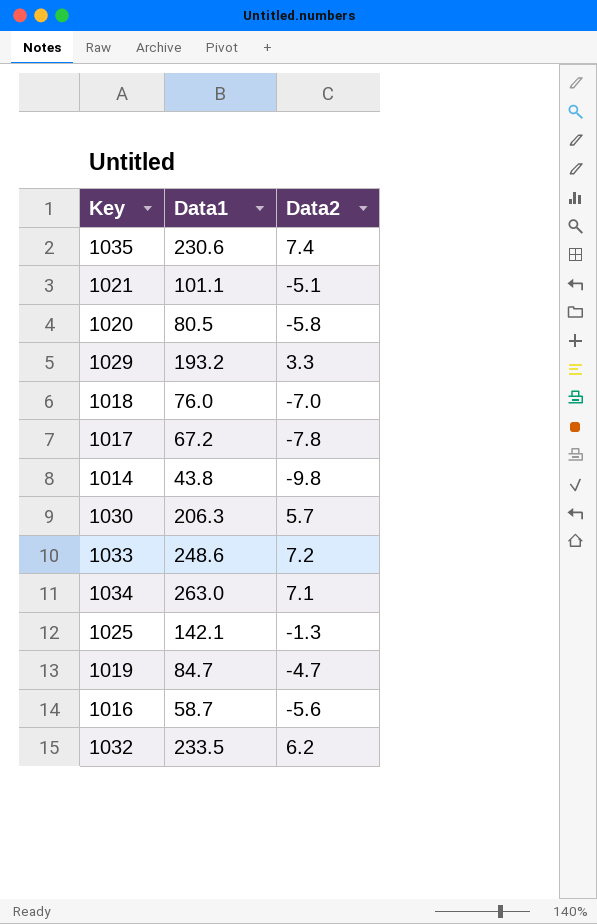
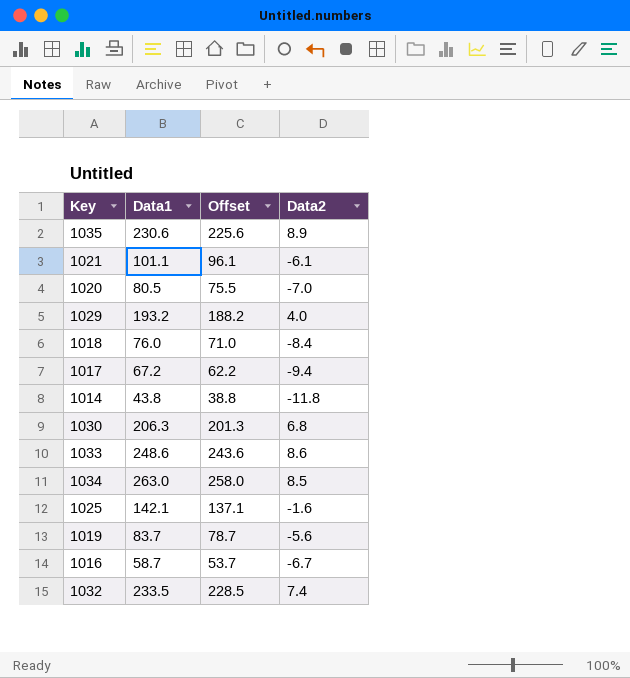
column Offset | formula: none -> [Data1] - 5
1035 | Data2: 7.4 -> 8.9
1021 | Data2: -5.1 -> -6.1
1020 | Data2: -5.8 -> -7.0
1029 | Data2: 3.3 -> 4.0
1018 | Data2: -7.0 -> -8.4
1017 | Data2: -7.8 -> -9.4
1014 | Data2: -9.8 -> -11.8
1030 | Data2: 5.7 -> 6.8
1033 | Data2: 7.2 -> 8.6
1034 | Data2: 7.1 -> 8.5
1025 | Data2: -1.3 -> -1.6
1019 | Data1: 84.7 -> 83.7
1019 | Data2: -4.7 -> -5.6
1016 | Data2: -5.6 -> -6.7
1032 | Data2: 6.2 -> 7.4

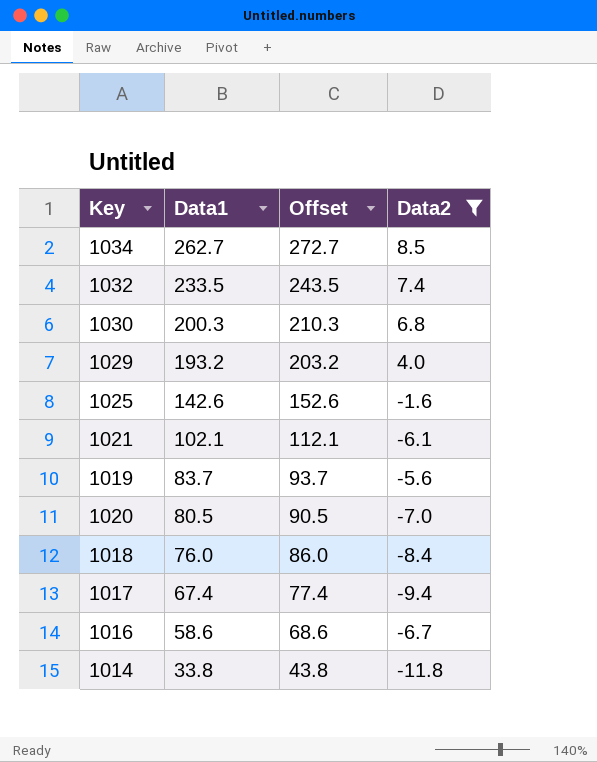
filter: none -> Data2 <= 8.5
row order: none -> Data1 descending
column Offset | formula: [Data1] - 5 -> [Data1] + 10
1034 | Data1: 263.0 -> 262.7
1030 | Data1: 206.3 -> 200.3
1025 | Data1: 142.1 -> 142.6
1021 | Data1: 101.1 -> 102.1
1017 | Data1: 67.2 -> 67.4
1016 | Data1: 58.7 -> 58.6
1014 | Data1: 43.8 -> 33.8

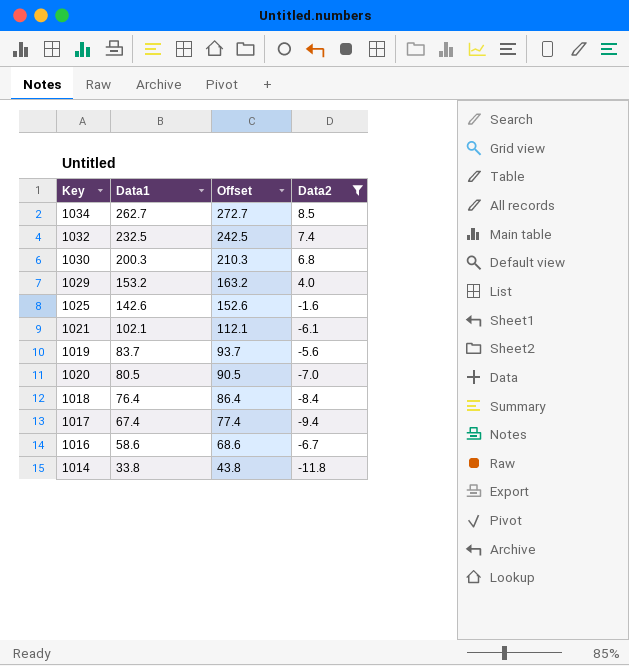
1032 | Data1: 233.5 -> 232.5
1032 | Offset: 243.5 -> 242.5
1029 | Data1: 193.2 -> 153.2
1029 | Offset: 203.2 -> 163.2
1018 | Data1: 76.0 -> 76.4
1018 | Offset: 86.0 -> 86.4

